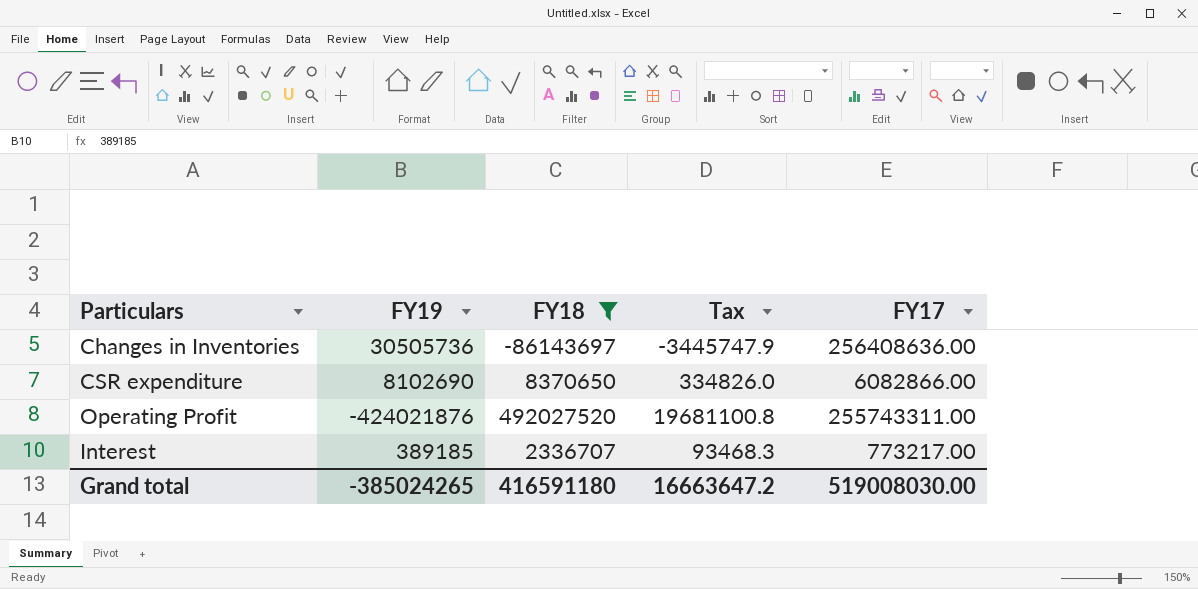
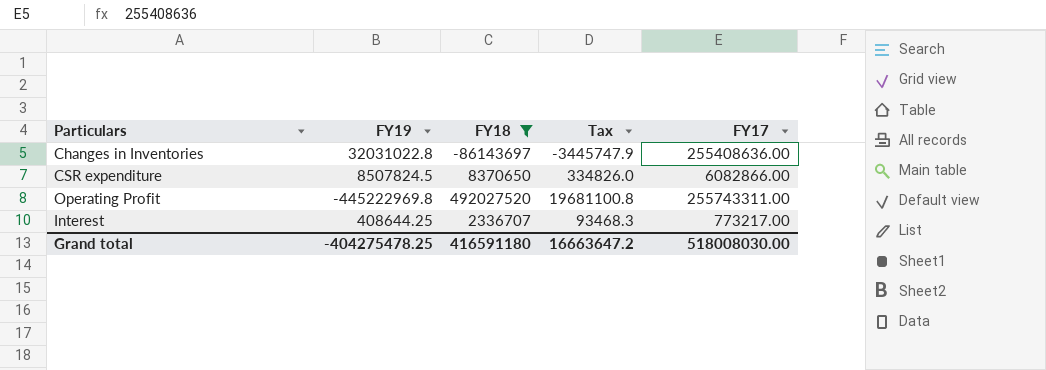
Changes in Inventories | FY19: 30505736 -> 32031022.8
Changes in Inventories | FY17: 256408636.00 -> 255408636.00
CSR expenditure | FY19: 8102690 -> 8507824.5
Operating Profit | FY19: -424021876 -> -445222969.8
Interest | FY19: 389185 -> 408644.25
Grand total | FY19: -385024265 -> -404275478.25
Grand total | FY17: 519008030.00 -> 518008030.00

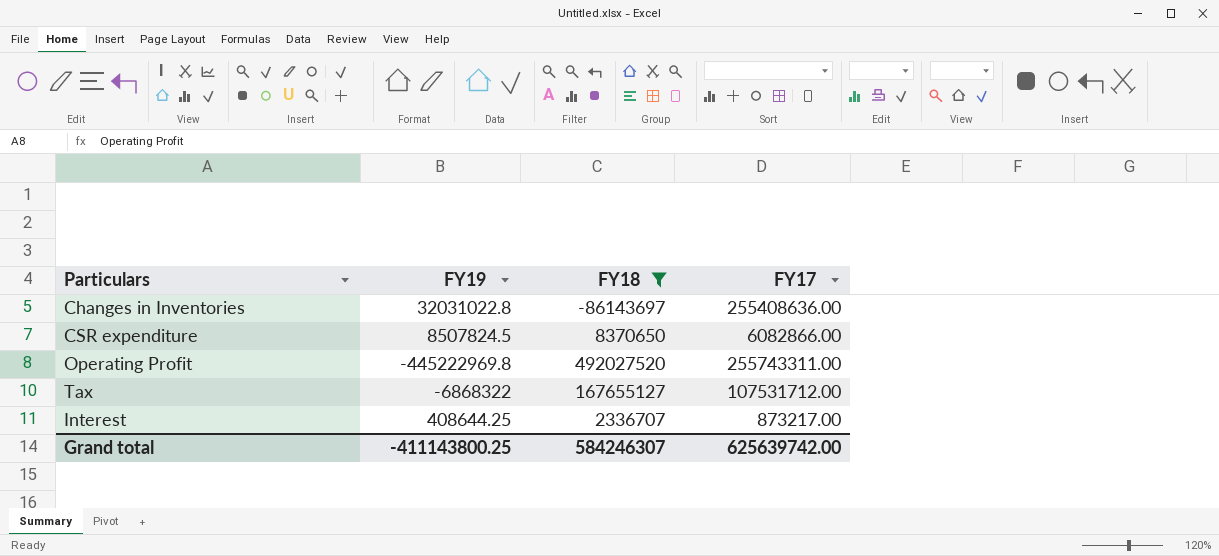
column Tax | formula: [FY18] * 0.04 -> none
row Tax: none -> -6868322 | 167655127 | 107531712.00
Interest | FY17: 773217.00 -> 873217.00
Grand total | FY19: -404275478.25 -> -411143800.25
Grand total | FY18: 416591180 -> 584246307
Grand total | FY17: 518008030.00 -> 625639742.00

